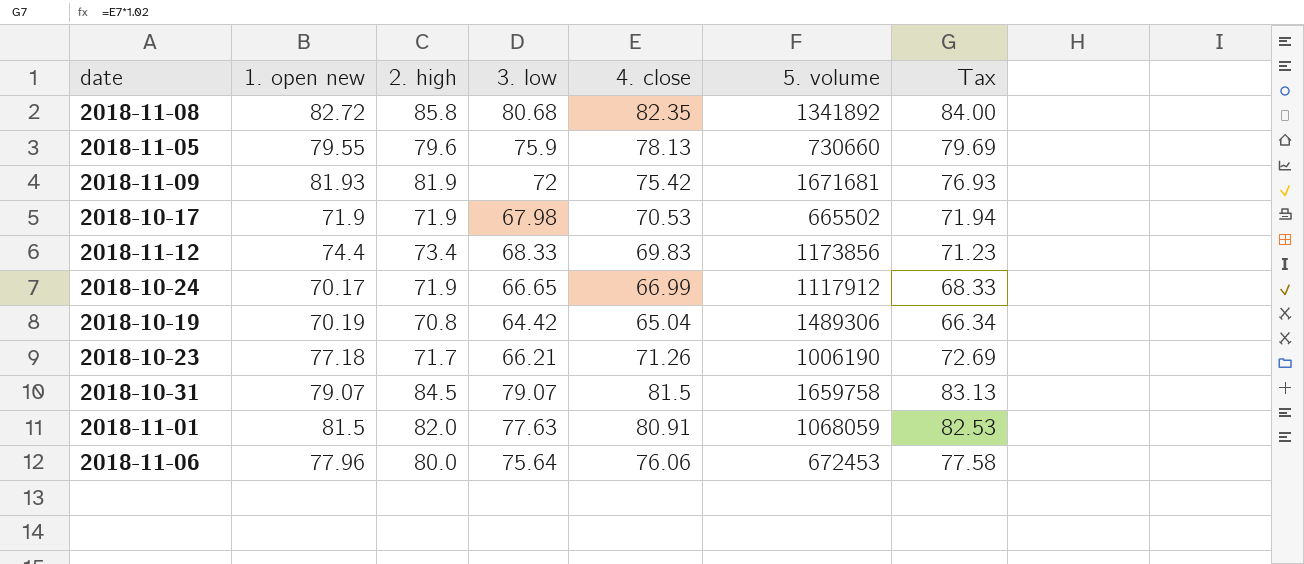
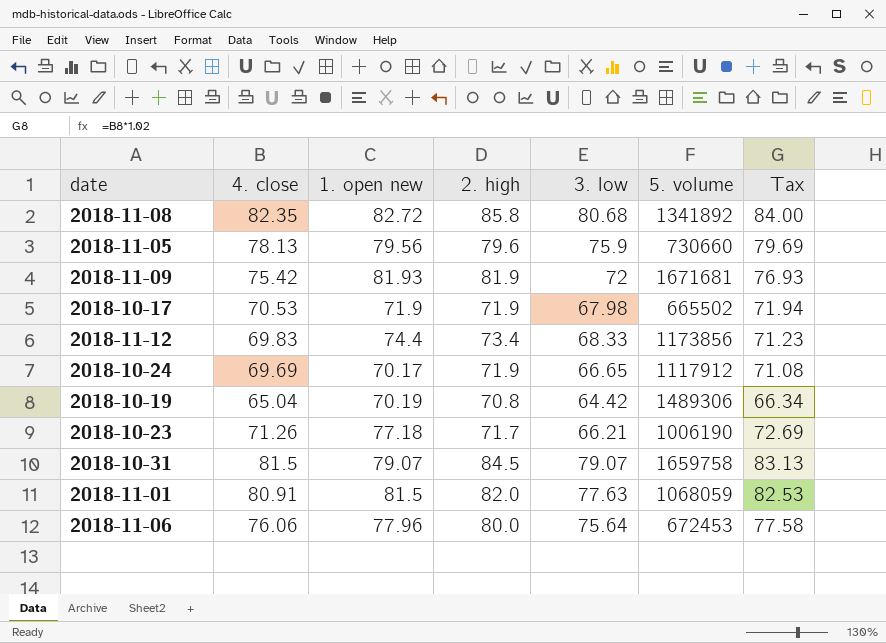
column 4. close | position: 5 -> 2
2018-11-05 | 1. open new: 79.55 -> 79.56
2018-10-24 | 4. close: 66.99 -> 69.69
2018-10-24 | Tax: 68.33 -> 71.08

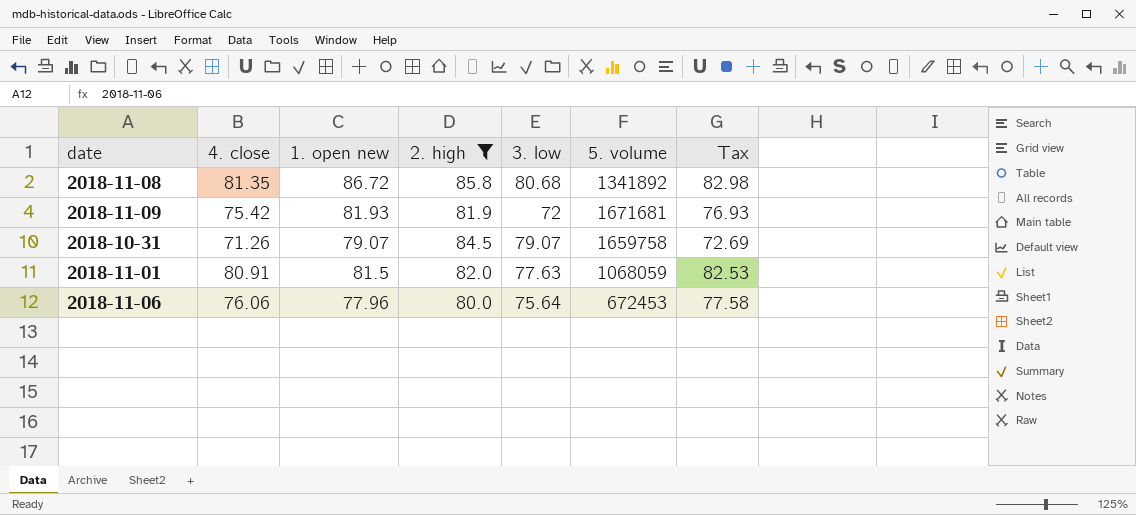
filter: none -> 2. high >= 80.0
2018-11-08 | 4. close: 82.35 -> 81.35
2018-11-08 | 1. open new: 82.72 -> 86.72
2018-11-08 | Tax: 84.00 -> 82.98
2018-10-31 | 4. close: 81.5 -> 71.26
2018-10-31 | Tax: 83.13 -> 72.69

